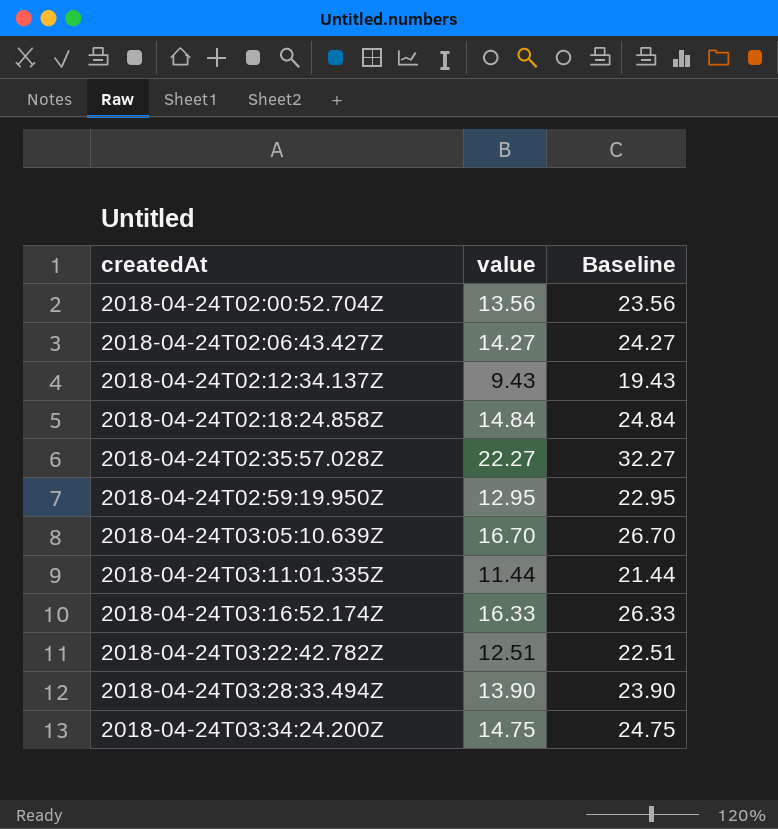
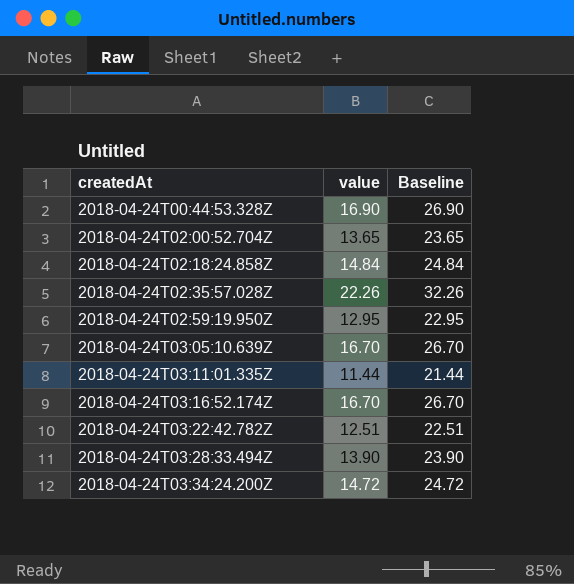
row 2018-04-24T02:06:43.427Z: 14.27 | 24.27 -> none
row 2018-04-24T02:12:34.137Z: 9.43 | 19.43 -> none
row 2018-04-24T00:44:53.328Z: none -> 16.90 | 26.90
2018-04-24T02:00:52.704Z | value: 13.56 -> 13.65
2018-04-24T02:00:52.704Z | Baseline: 23.56 -> 23.65
2018-04-24T02:35:57.028Z | value: 22.27 -> 22.26
2018-04-24T02:35:57.028Z | Baseline: 32.27 -> 32.26
2018-04-24T03:16:52.174Z | value: 16.33 -> 16.70
2018-04-24T03:16:52.174Z | Baseline: 26.33 -> 26.70
2018-04-24T03:34:24.200Z | value: 14.75 -> 14.72
2018-04-24T03:34:24.200Z | Baseline: 24.75 -> 24.72

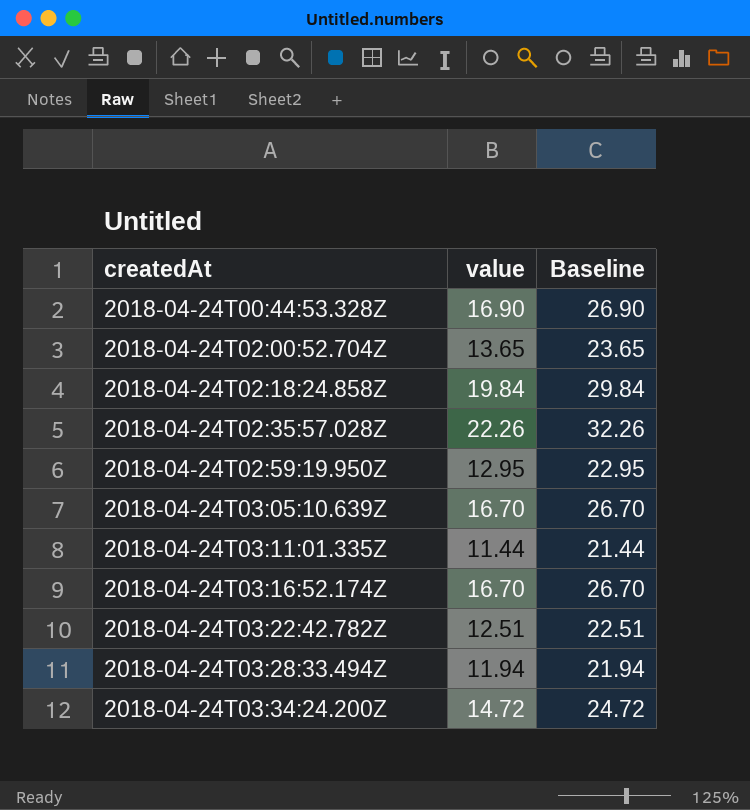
2018-04-24T02:18:24.858Z | value: 14.84 -> 19.84
2018-04-24T02:18:24.858Z | Baseline: 24.84 -> 29.84
2018-04-24T03:28:33.494Z | value: 13.90 -> 11.94
2018-04-24T03:28:33.494Z | Baseline: 23.90 -> 21.94

